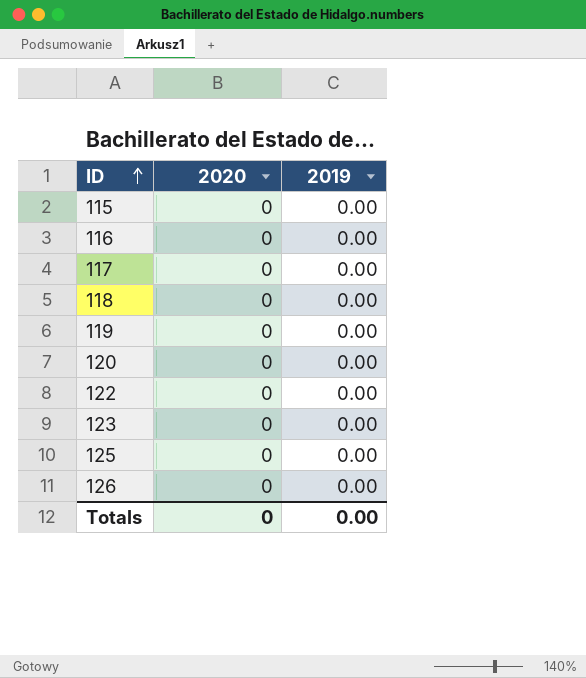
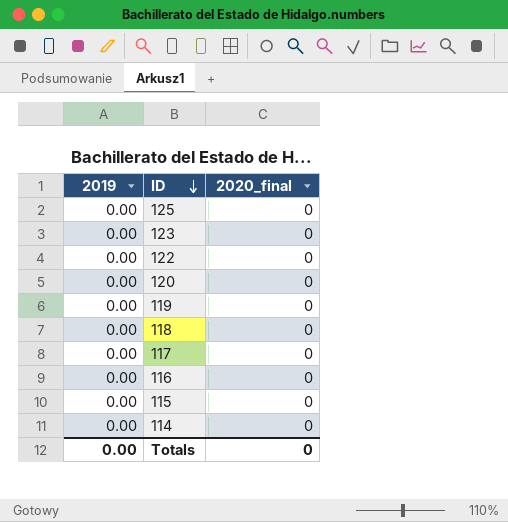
row order: ID ascending -> ID descending
column 2019 | position: 3 -> 1
column name: 2020 -> 2020_final
row 126: 0 | 0.00 -> none
row 114: none -> 0.00 | 0

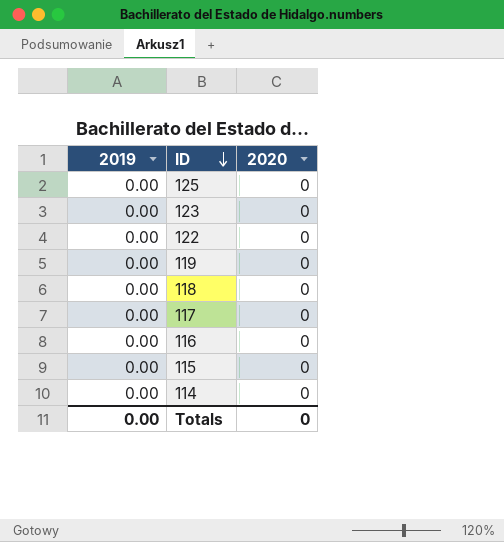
column name: 2020_final -> 2020
row 120: 0.00 | 0 -> none

